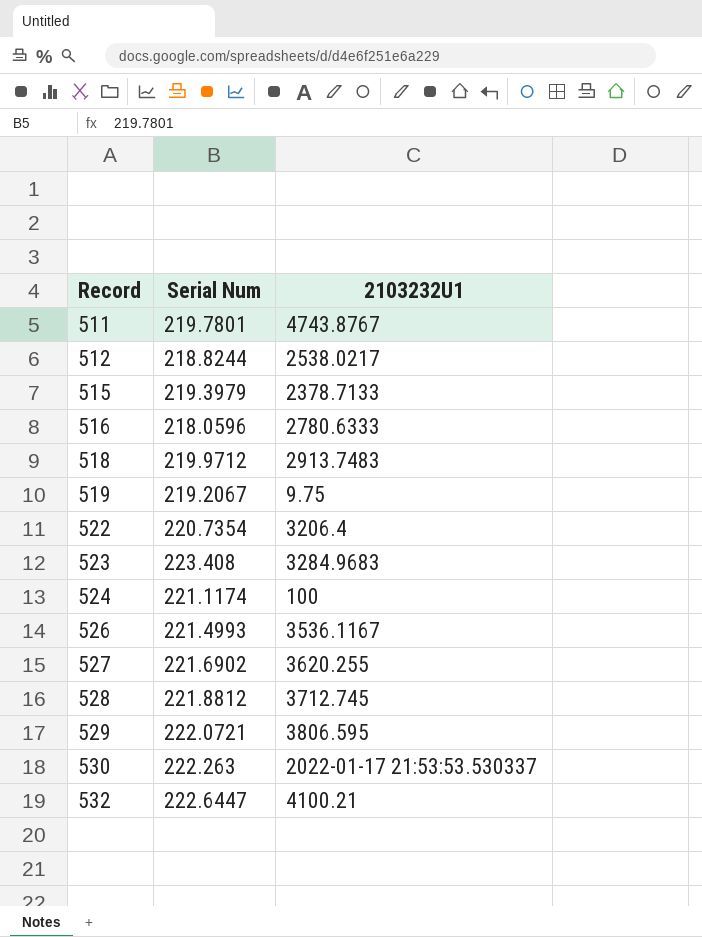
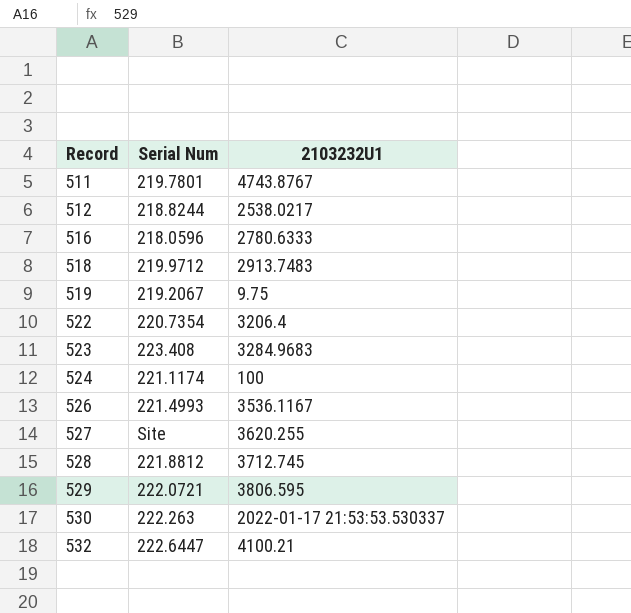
row 515: 219.3979 | 2378.7133 -> none
527 | Serial Num: 221.6902 -> Site

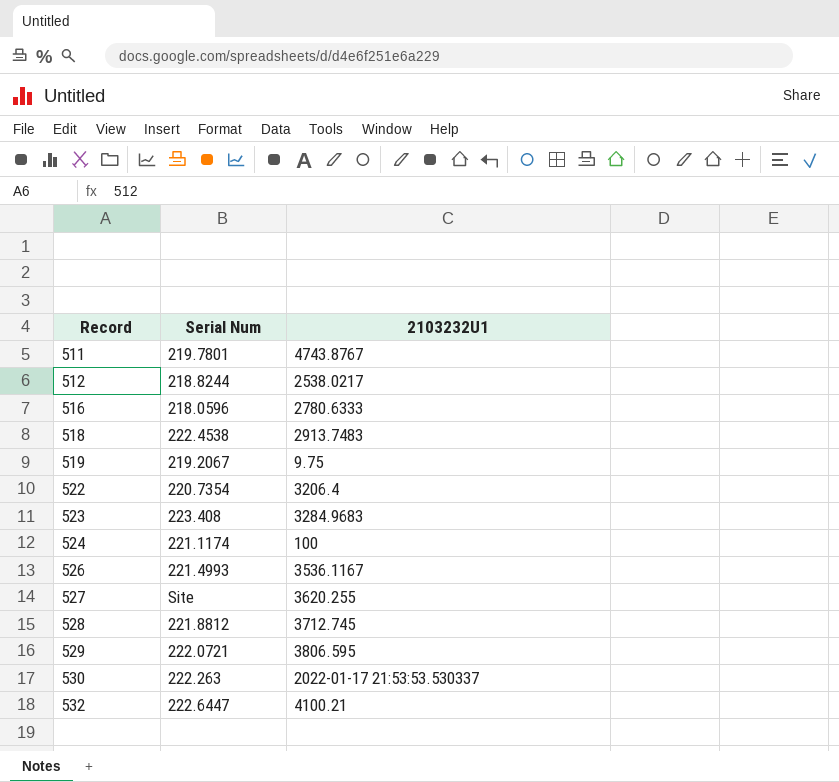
518 | Serial Num: 219.9712 -> 222.4538

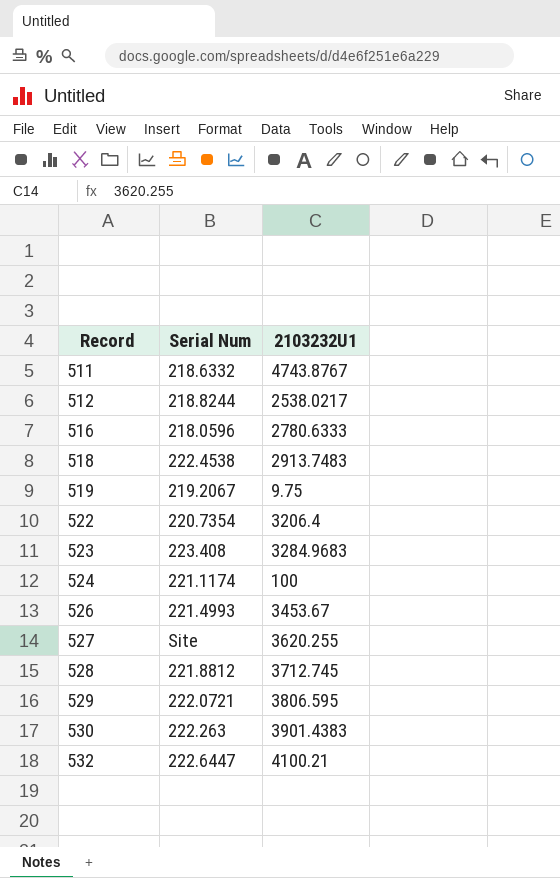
511 | Serial Num: 219.7801 -> 218.6332
526 | 2103232U1: 3536.1167 -> 3453.67
530 | 2103232U1: 2022-01-17 21:53:53.530337 -> 3901.4383

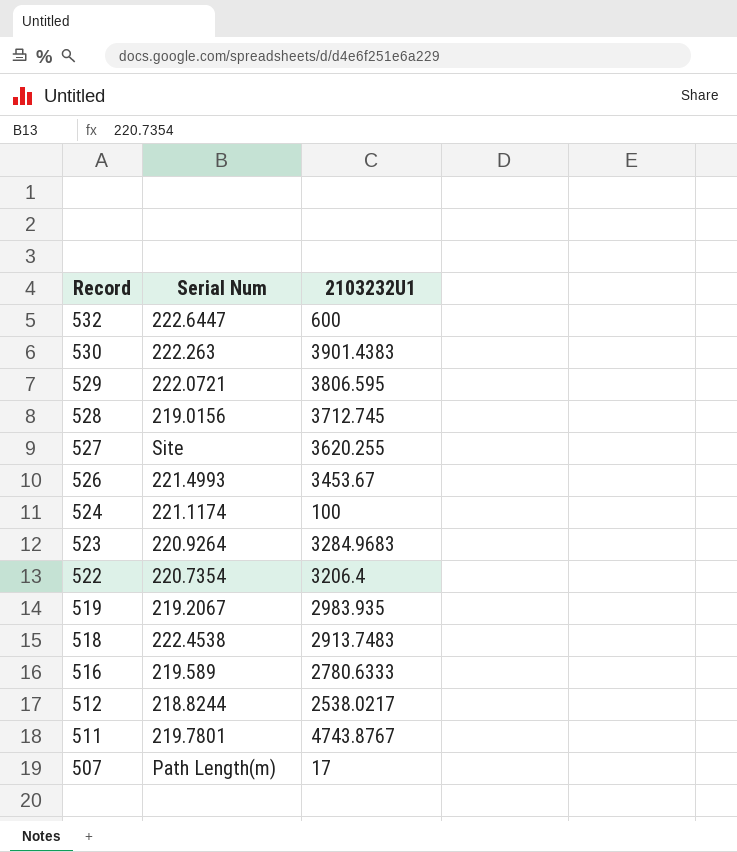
row order: Record ascending -> Record descending
532 | 2103232U1: 4100.21 -> 600
528 | Serial Num: 221.8812 -> 219.0156
523 | Serial Num: 223.408 -> 220.9264
519 | 2103232U1: 9.75 -> 2983.935
516 | Serial Num: 218.0596 -> 219.589
511 | Serial Num: 218.6332 -> 219.7801
row 507: none -> Path Length(m) | 17

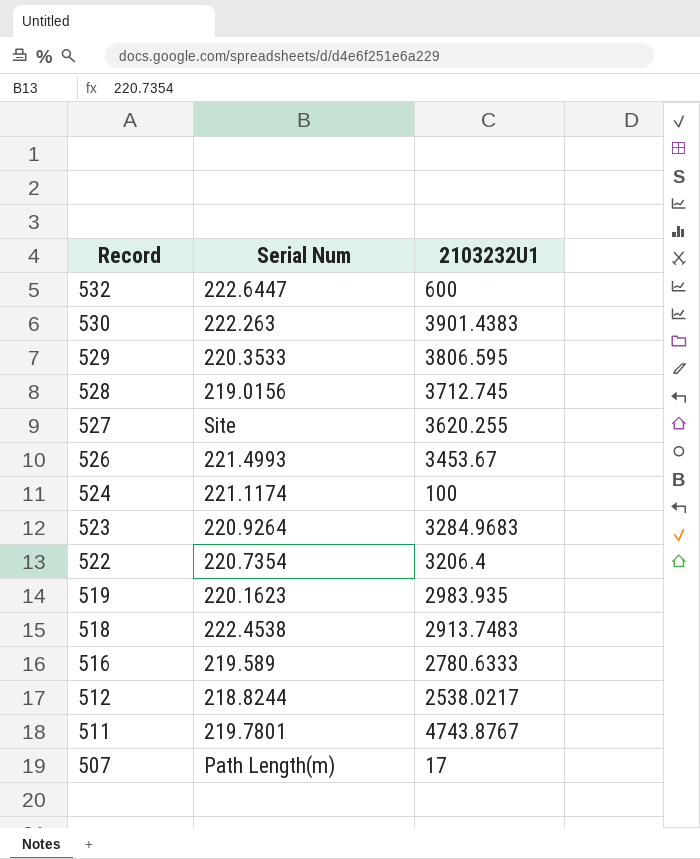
529 | Serial Num: 222.0721 -> 220.3533
519 | Serial Num: 219.2067 -> 220.1623

